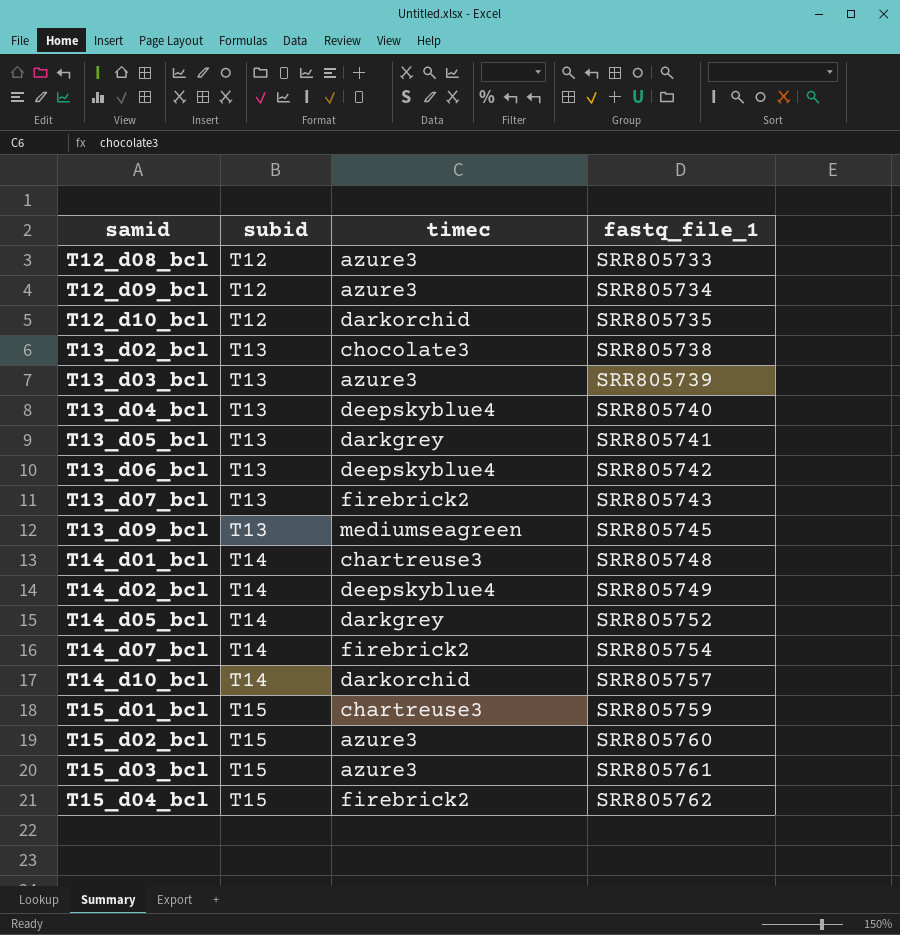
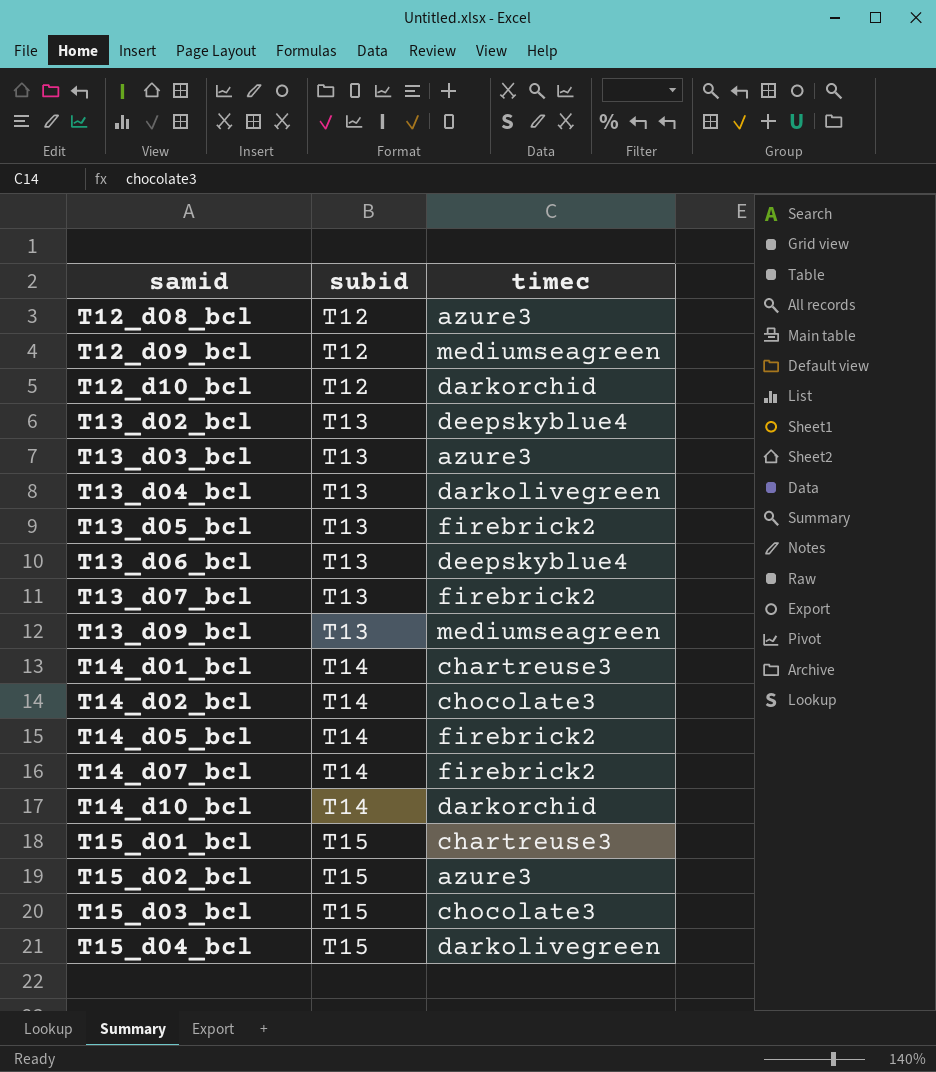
column fastq_file_1 | position: 4 -> none
T12_d09_bcl | timec: azure3 -> mediumseagreen
T13_d02_bcl | timec: chocolate3 -> deepskyblue4
T13_d04_bcl | timec: deepskyblue4 -> darkolivegreen
T13_d05_bcl | timec: darkgrey -> firebrick2
T14_d02_bcl | timec: deepskyblue4 -> chocolate3
T14_d05_bcl | timec: darkgrey -> firebrick2
T15_d03_bcl | timec: azure3 -> chocolate3
T15_d04_bcl | timec: firebrick2 -> darkolivegreen

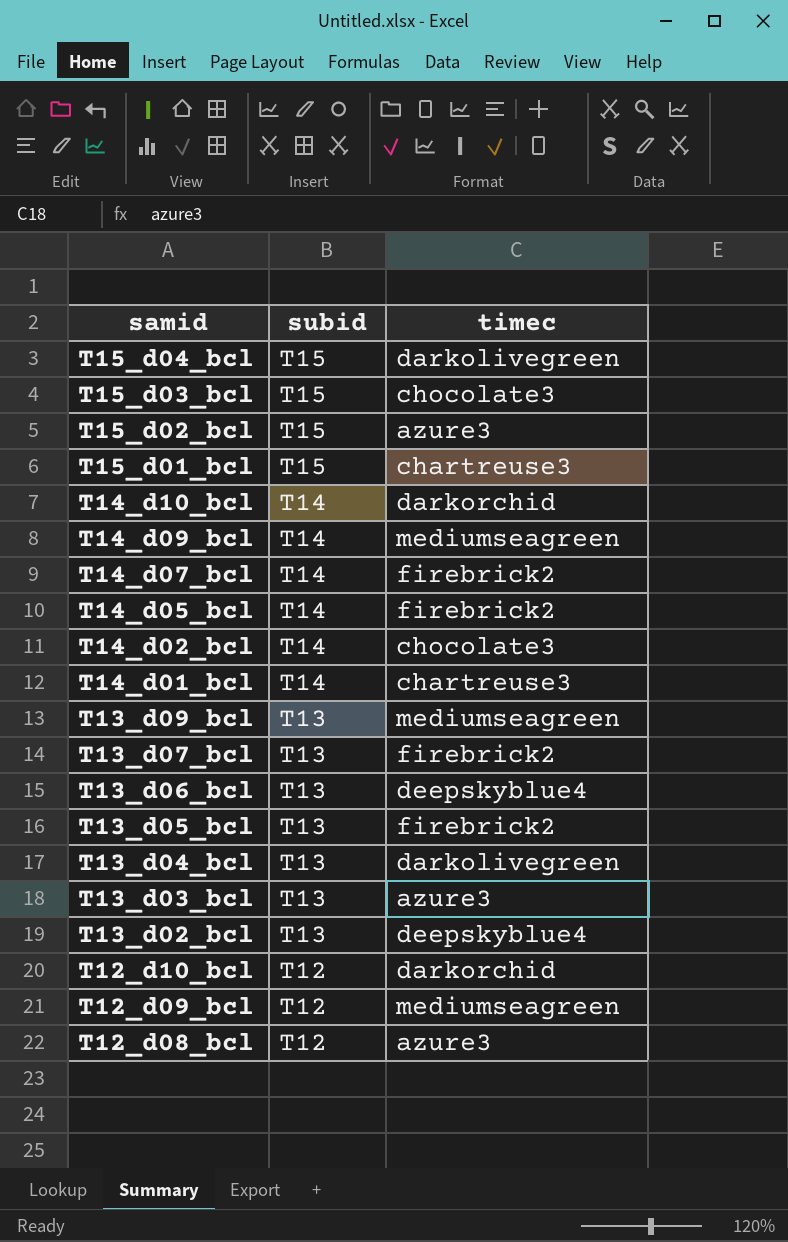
row order: samid ascending -> samid descending
row T14_d09_bcl: none -> T14 | mediumseagreen

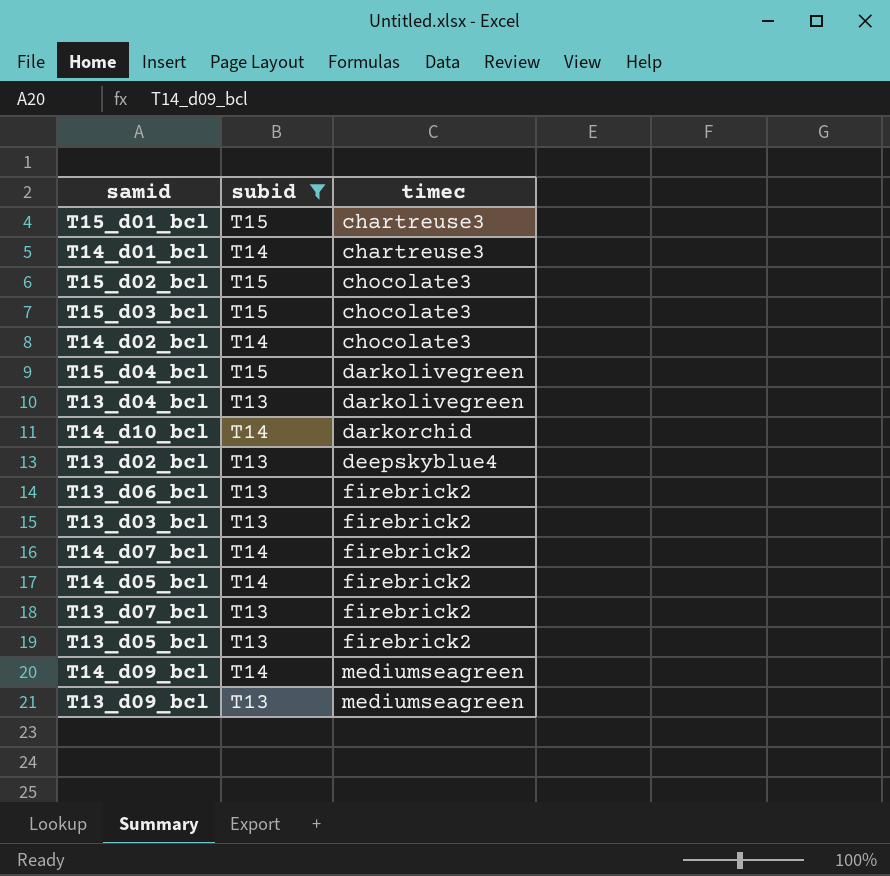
filter: none -> subid != T12
row order: samid descending -> timec ascending
T15_d02_bcl | timec: azure3 -> chocolate3
T13_d06_bcl | timec: deepskyblue4 -> firebrick2
T13_d03_bcl | timec: azure3 -> firebrick2

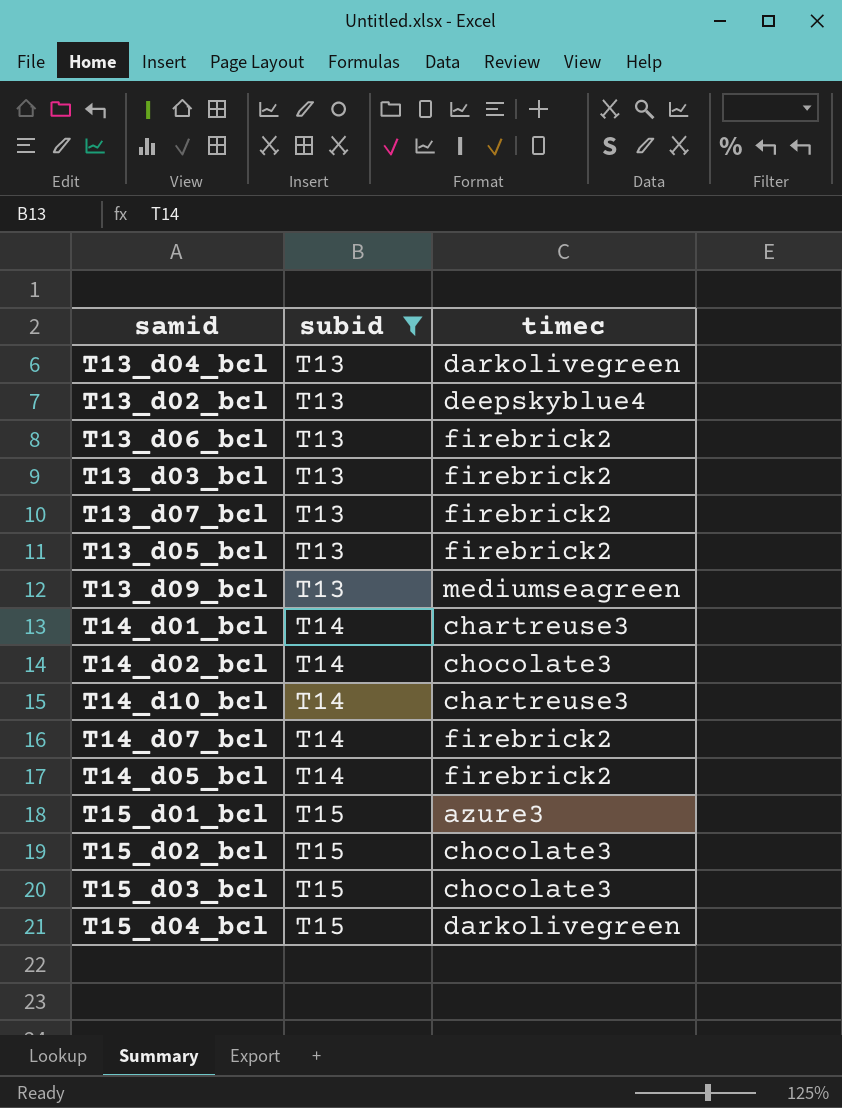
row order: timec ascending -> subid ascending
row T14_d09_bcl: T14 | mediumseagreen -> none
T14_d10_bcl | timec: darkorchid -> chartreuse3
T15_d01_bcl | timec: chartreuse3 -> azure3

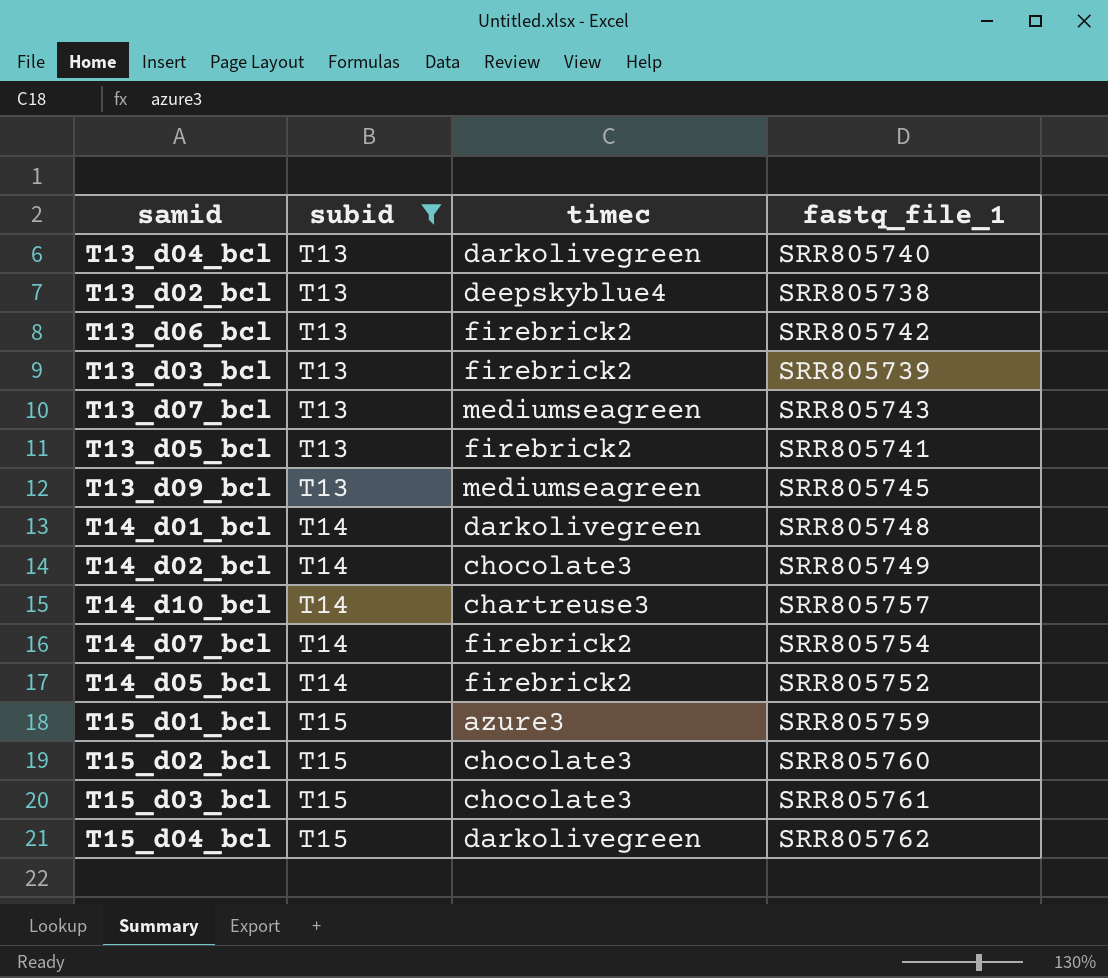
column fastq_file_1 | position: none -> 4
T13_d07_bcl | timec: firebrick2 -> mediumseagreen
T14_d01_bcl | timec: chartreuse3 -> darkolivegreen

